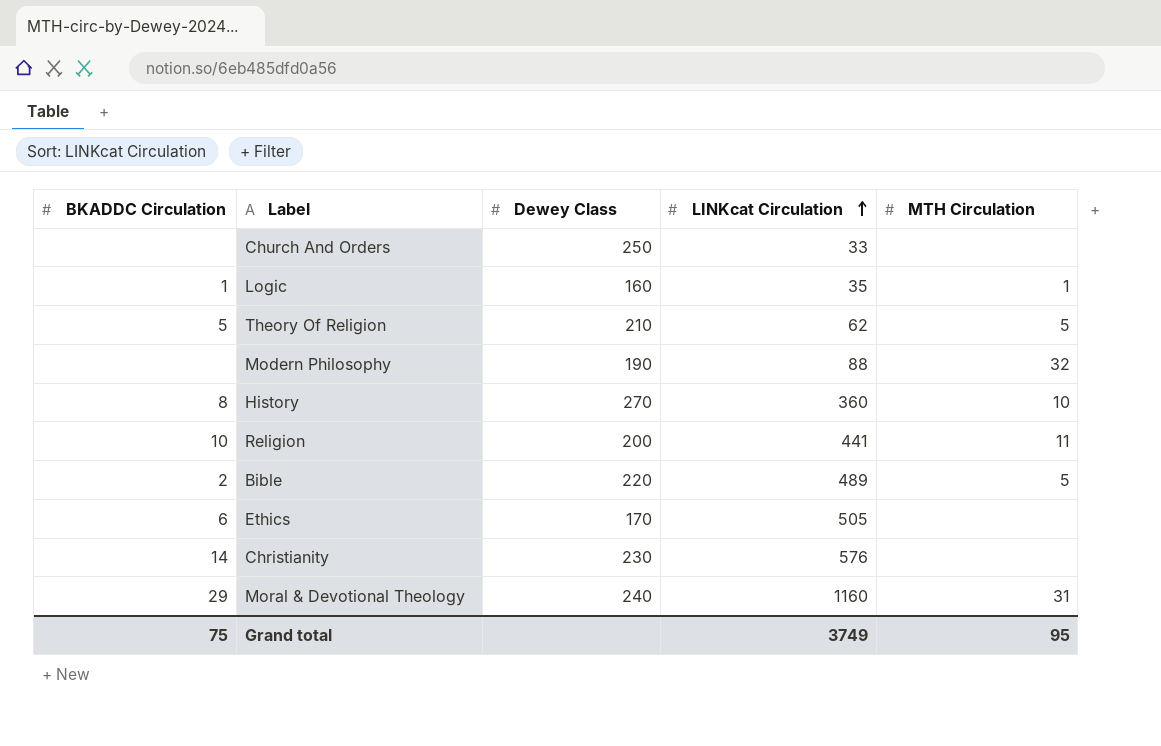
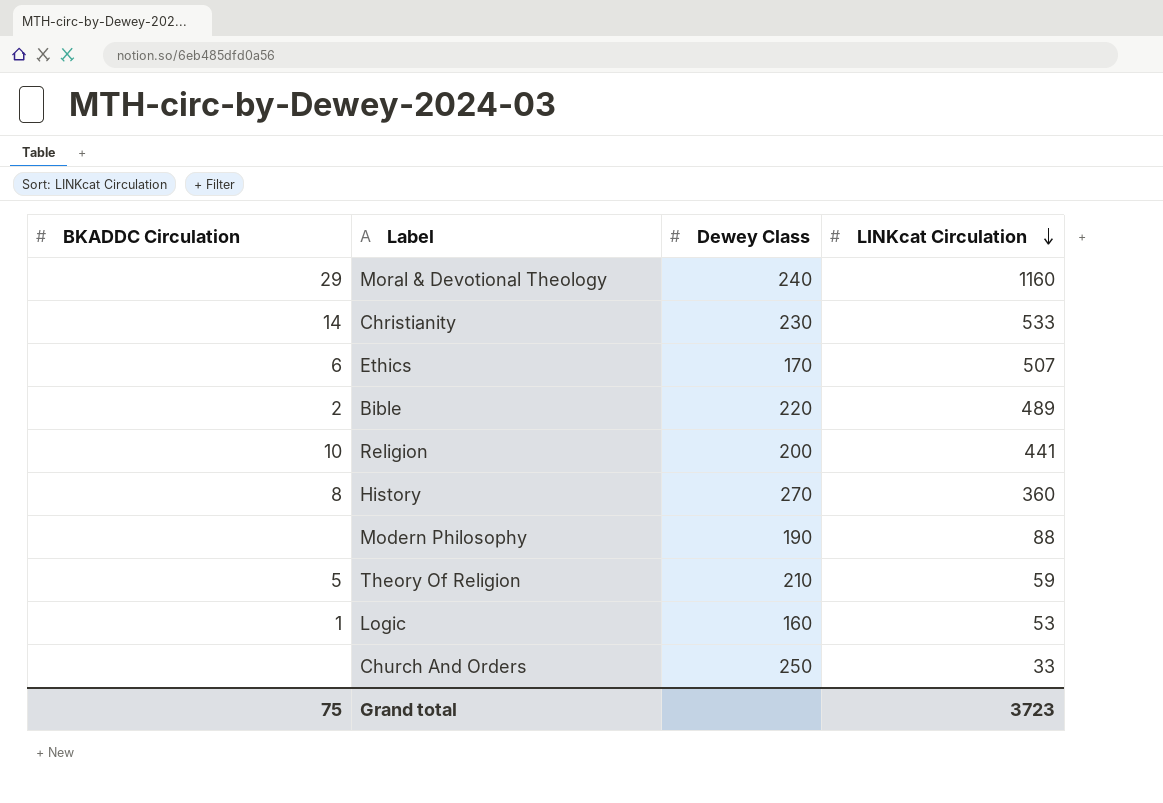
row order: LINKcat Circulation ascending -> LINKcat Circulation descending
column MTH Circulation | position: 5 -> none
Christianity | LINKcat Circulation: 576 -> 533
Ethics | LINKcat Circulation: 505 -> 507
Theory Of Religion | LINKcat Circulation: 62 -> 59
Logic | LINKcat Circulation: 35 -> 53
Grand total | LINKcat Circulation: 3749 -> 3723

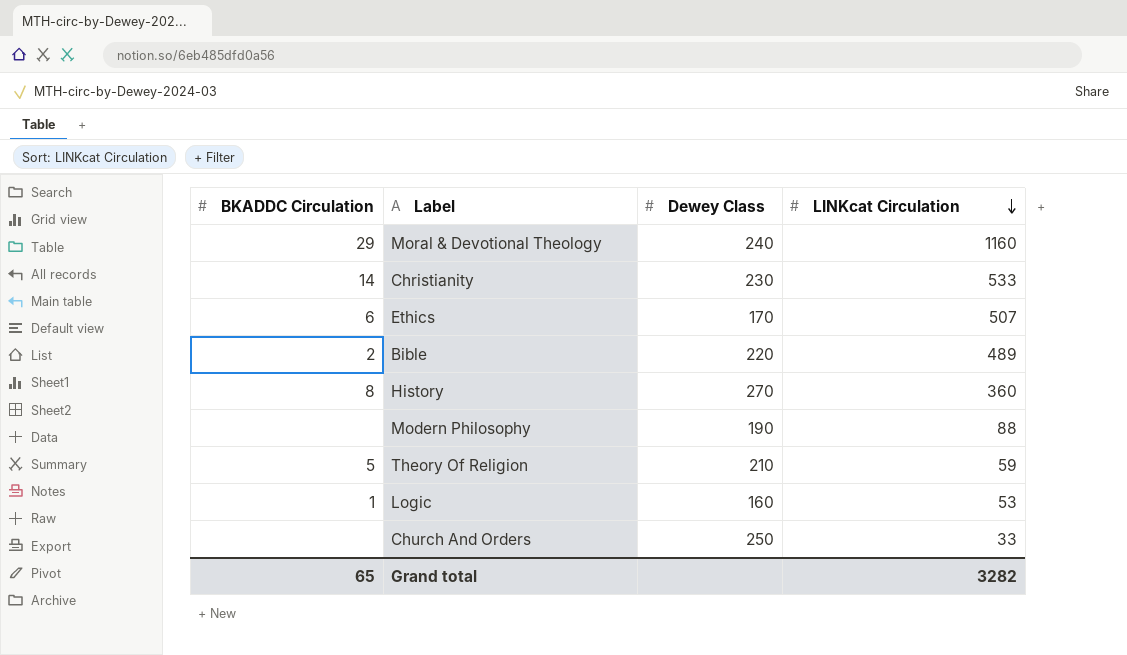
row Religion: 10 | 200 | 441 -> none
Grand total | BKADDC Circulation: 75 -> 65
Grand total | LINKcat Circulation: 3723 -> 3282

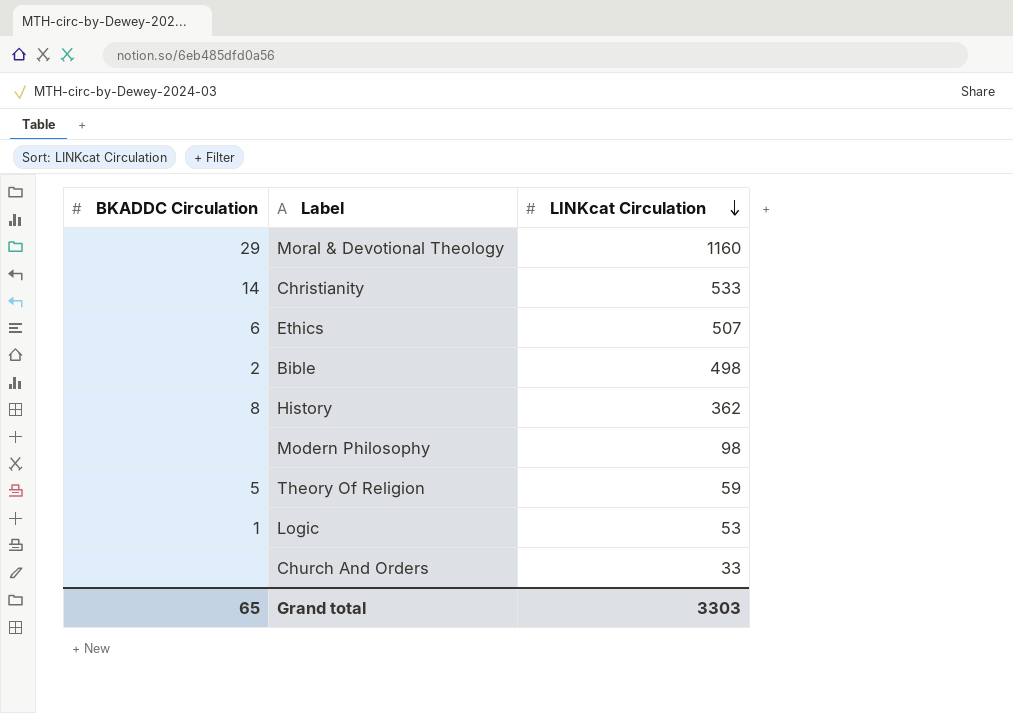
column Dewey Class | position: 3 -> none
Bible | LINKcat Circulation: 489 -> 498
History | LINKcat Circulation: 360 -> 362
Modern Philosophy | LINKcat Circulation: 88 -> 98
Grand total | LINKcat Circulation: 3282 -> 3303

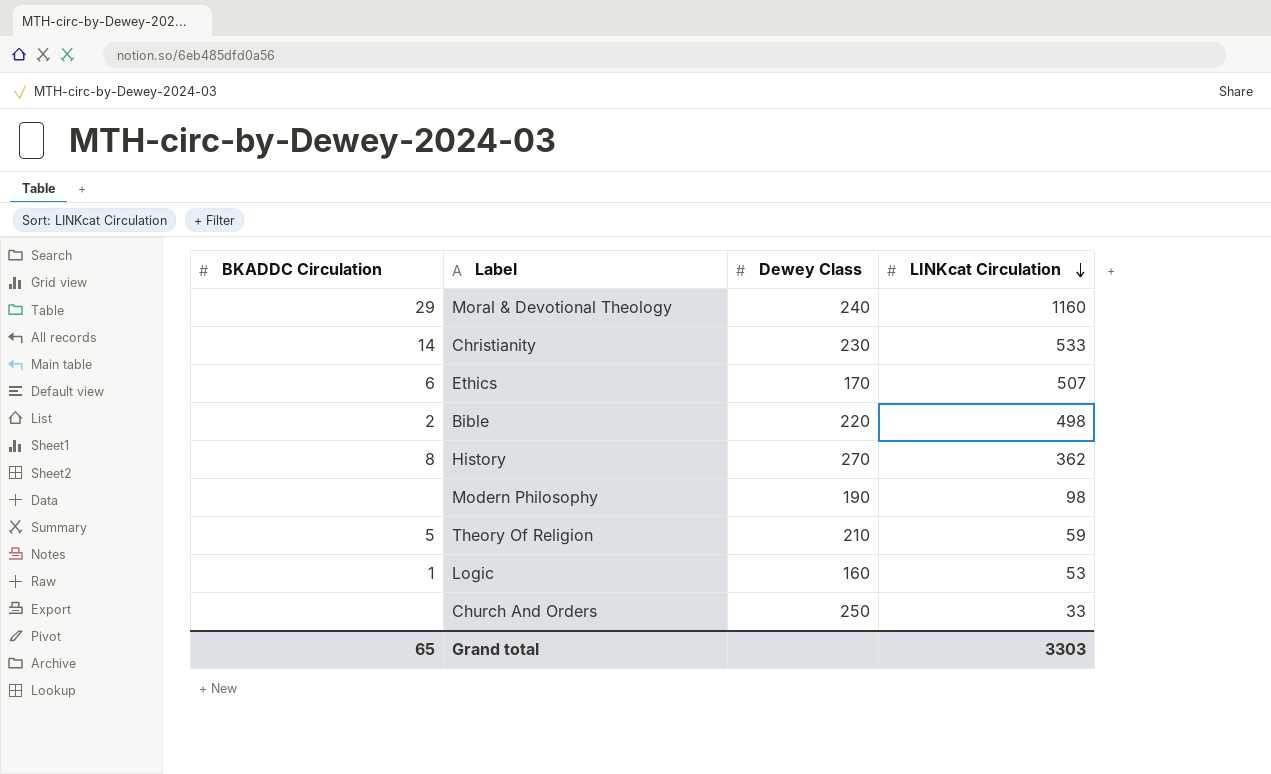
column Dewey Class | position: none -> 3

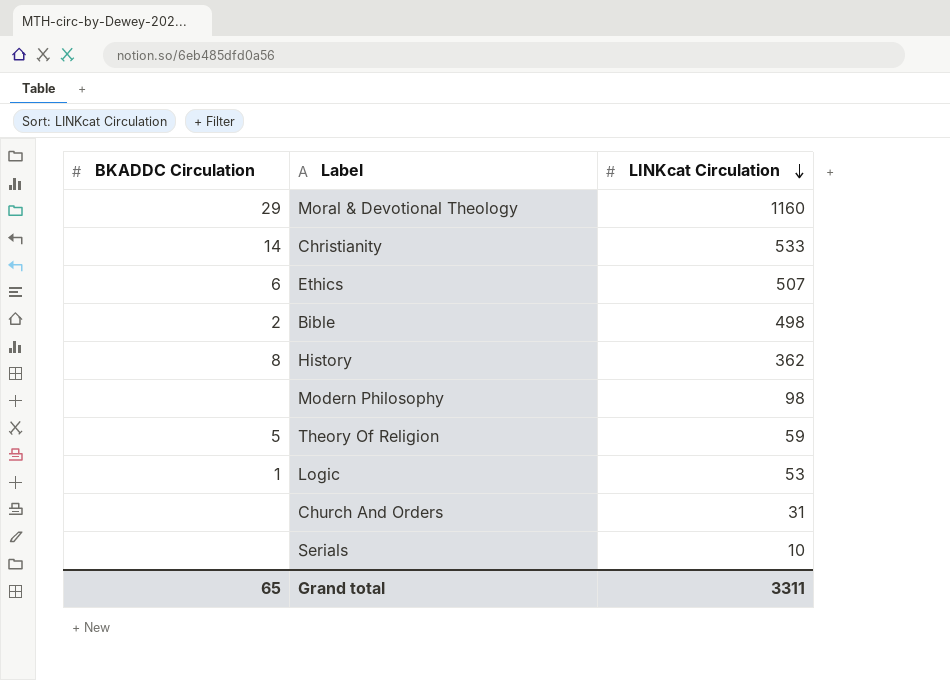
column Dewey Class | position: 3 -> none
Church And Orders | LINKcat Circulation: 33 -> 31
row Serials: none -> none | 10
Grand total | LINKcat Circulation: 3303 -> 3311

